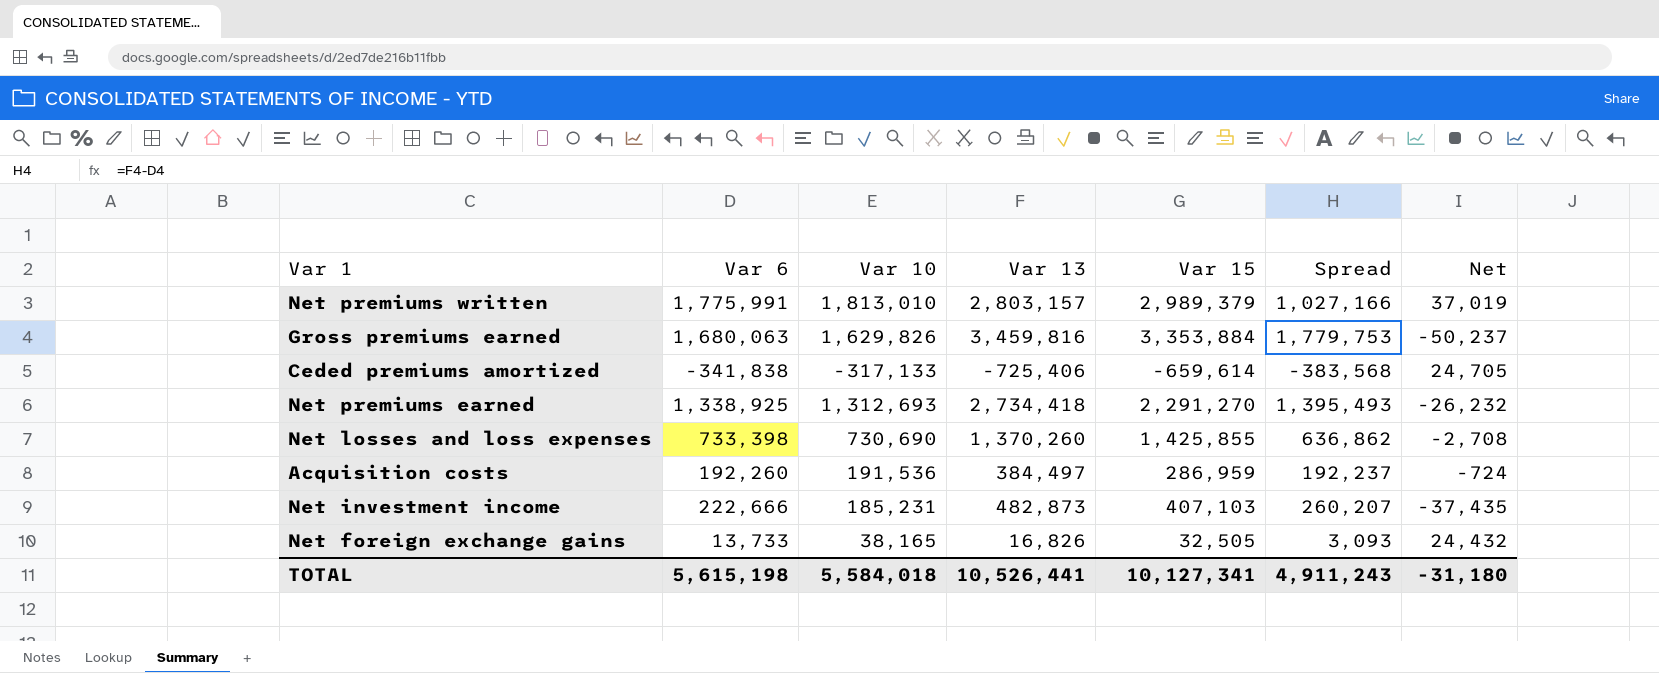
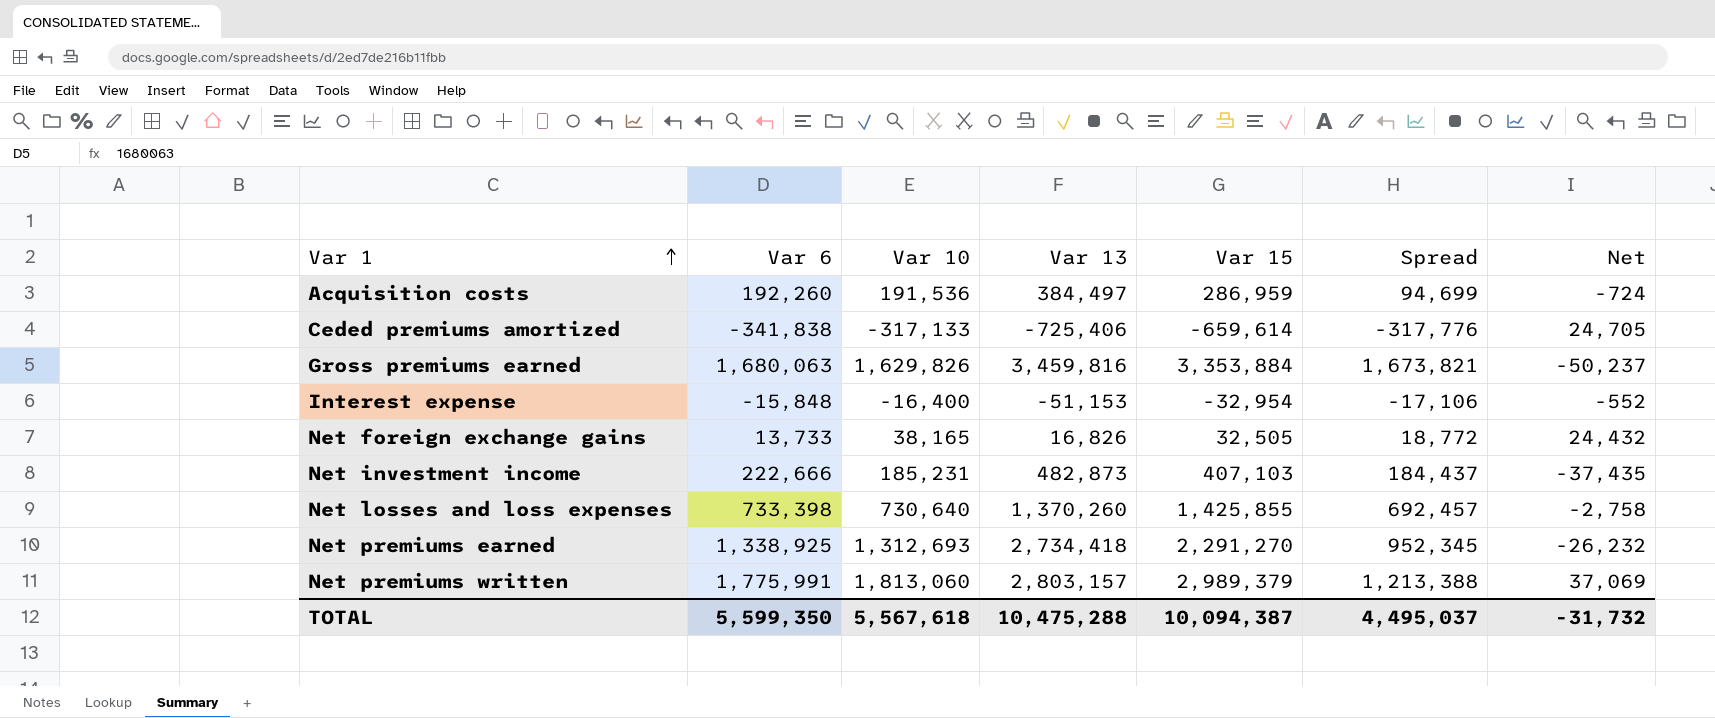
row order: none -> Var 1 ascending
column Spread | formula: [Var 13] - [Var 6] -> [Var 15] - [Var 6]
row Interest expense: none -> -15,848 | -16,400 | -51,153 | -32,954 | -17,106 | -552
Net losses and loss expenses | Var 10: 730,690 -> 730,640
Net losses and loss expenses | Net: -2,708 -> -2,758
Net premiums written | Var 10: 1,813,010 -> 1,813,060
Net premiums written | Net: 37,019 -> 37,069
TOTAL | Var 6: 5,615,198 -> 5,599,350
TOTAL | Var 10: 5,584,018 -> 5,567,618
TOTAL | Var 13: 10,526,441 -> 10,475,288
TOTAL | Var 15: 10,127,341 -> 10,094,387
TOTAL | Spread: 4,911,243 -> 4,495,037
TOTAL | Net: -31,180 -> -31,732

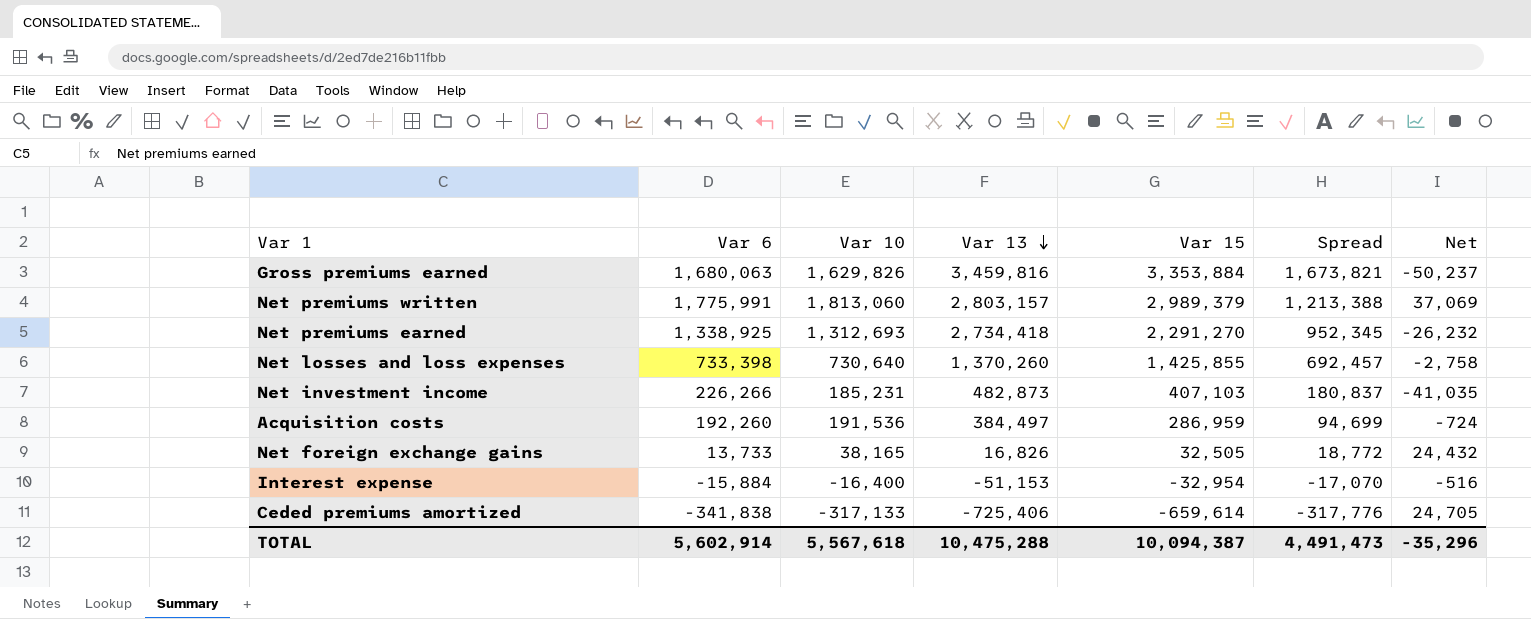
row order: Var 1 ascending -> Var 13 descending
Net investment income | Var 6: 222,666 -> 226,266
Net investment income | Spread: 184,437 -> 180,837
Net investment income | Net: -37,435 -> -41,035
Interest expense | Var 6: -15,848 -> -15,884
Interest expense | Spread: -17,106 -> -17,070
Interest expense | Net: -552 -> -516
TOTAL | Var 6: 5,599,350 -> 5,602,914
TOTAL | Spread: 4,495,037 -> 4,491,473
TOTAL | Net: -31,732 -> -35,296

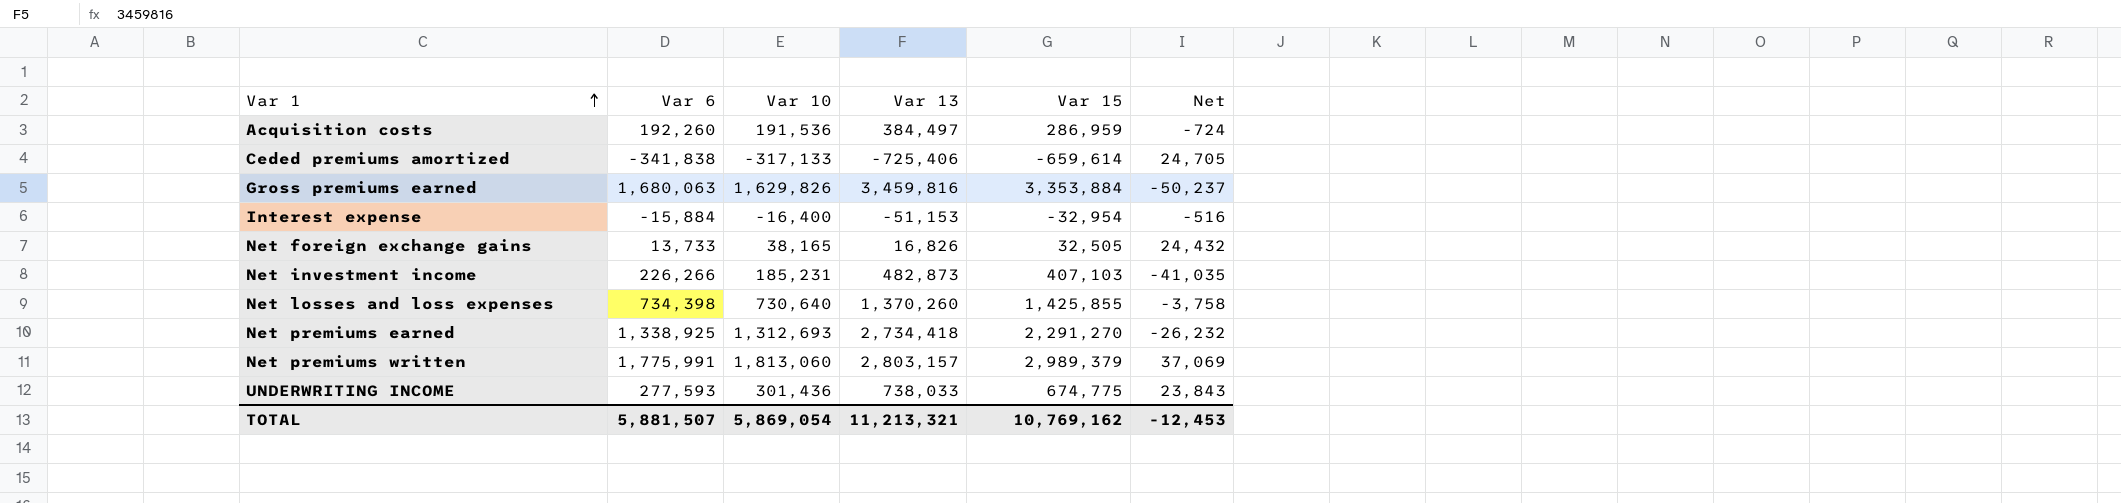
row order: Var 13 descending -> Var 1 ascending
column Spread | formula: [Var 15] - [Var 6] -> none
Net losses and loss expenses | Var 6: 733,398 -> 734,398
Net losses and loss expenses | Net: -2,758 -> -3,758
row UNDERWRITING INCOME: none -> 277,593 | 301,436 | 738,033 | 674,775 | 23,843
TOTAL | Var 6: 5,602,914 -> 5,881,507
TOTAL | Var 10: 5,567,618 -> 5,869,054
TOTAL | Var 13: 10,475,288 -> 11,213,321
TOTAL | Var 15: 10,094,387 -> 10,769,162
TOTAL | Net: -35,296 -> -12,453

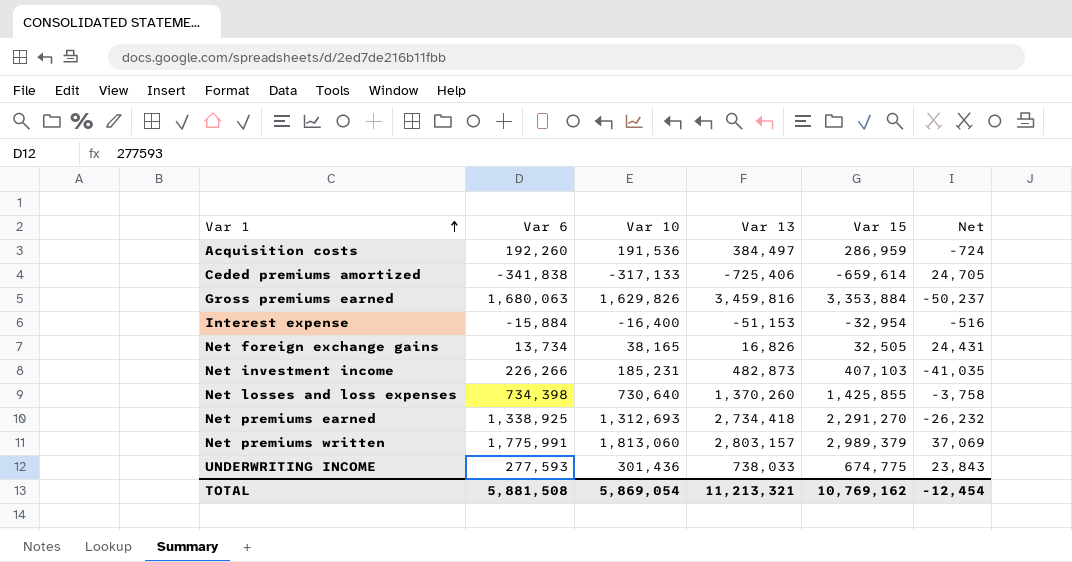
Net foreign exchange gains | Var 6: 13,733 -> 13,734
Net foreign exchange gains | Net: 24,432 -> 24,431
TOTAL | Var 6: 5,881,507 -> 5,881,508
TOTAL | Net: -12,453 -> -12,454

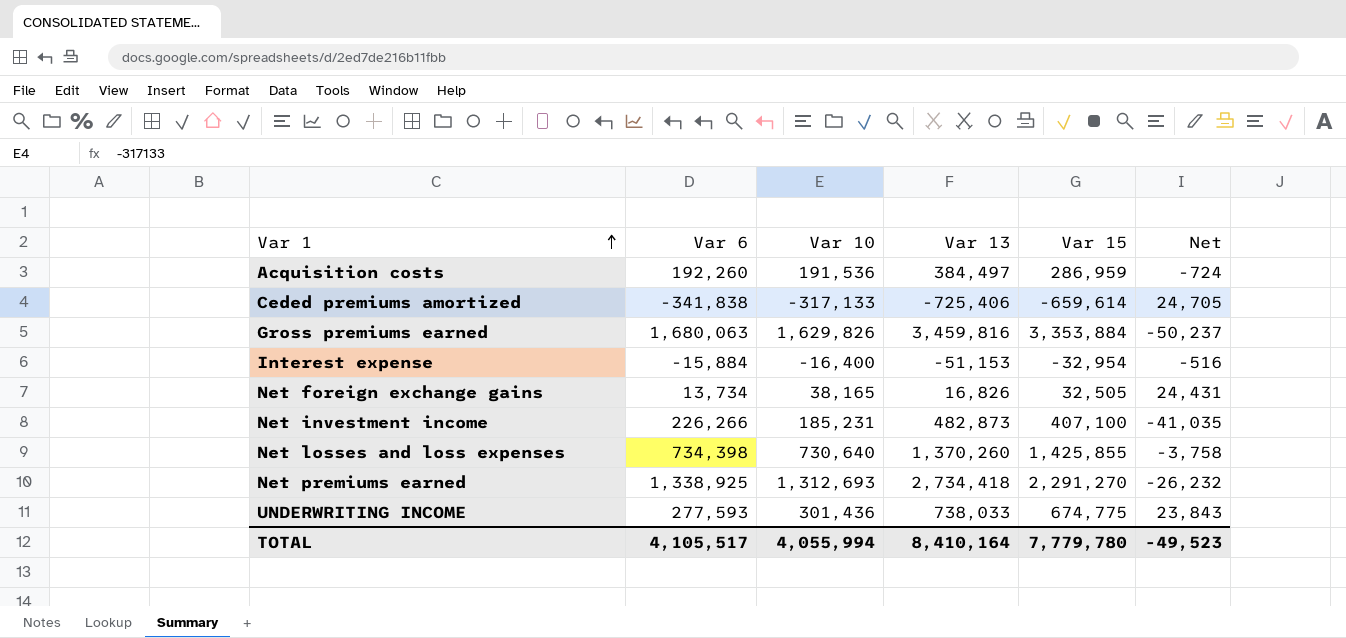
row Net premiums written: 1,775,991 | 1,813,060 | 2,803,157 | 2,989,379 | 37,069 -> none
Net investment income | Var 15: 407,103 -> 407,100
TOTAL | Var 6: 5,881,508 -> 4,105,517
TOTAL | Var 10: 5,869,054 -> 4,055,994
TOTAL | Var 13: 11,213,321 -> 8,410,164
TOTAL | Var 15: 10,769,162 -> 7,779,780
TOTAL | Net: -12,454 -> -49,523

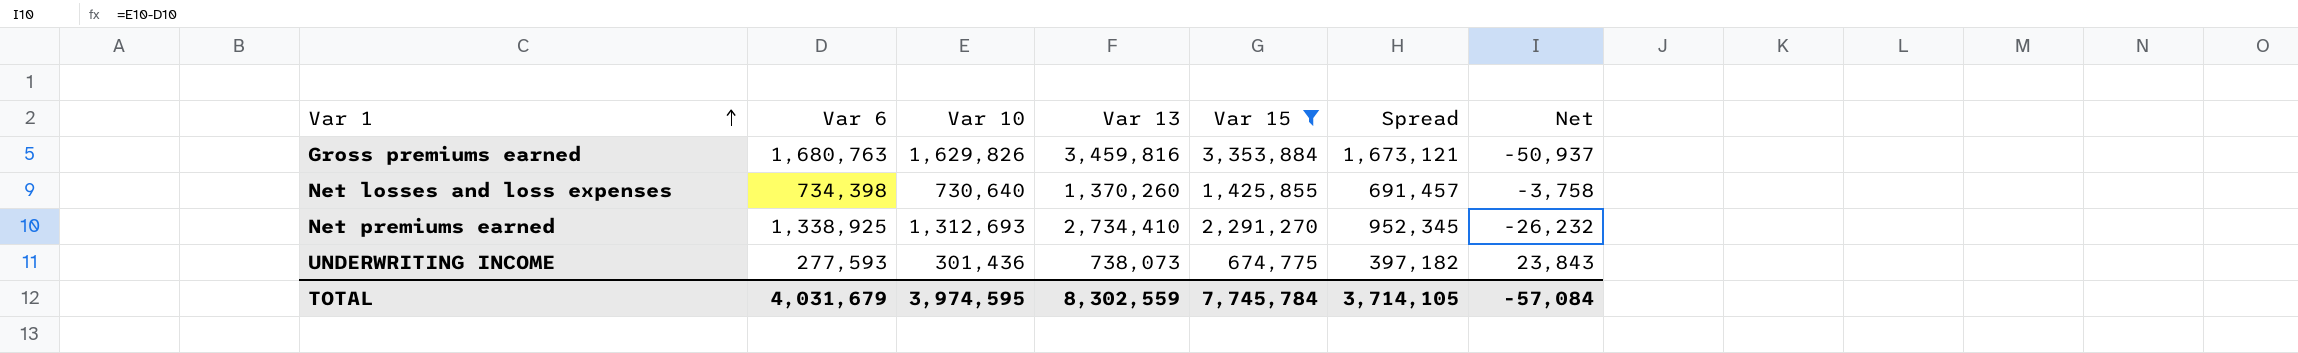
filter: none -> Var 15 >= 674,775
column Spread | formula: none -> [Var 15] - [Var 6]
Gross premiums earned | Var 6: 1,680,063 -> 1,680,763
Gross premiums earned | Net: -50,237 -> -50,937
Net premiums earned | Var 13: 2,734,418 -> 2,734,410
UNDERWRITING INCOME | Var 13: 738,033 -> 738,073
TOTAL | Var 6: 4,105,517 -> 4,031,679
TOTAL | Var 10: 4,055,994 -> 3,974,595
TOTAL | Var 13: 8,410,164 -> 8,302,559
TOTAL | Var 15: 7,779,780 -> 7,745,784
TOTAL | Net: -49,523 -> -57,084

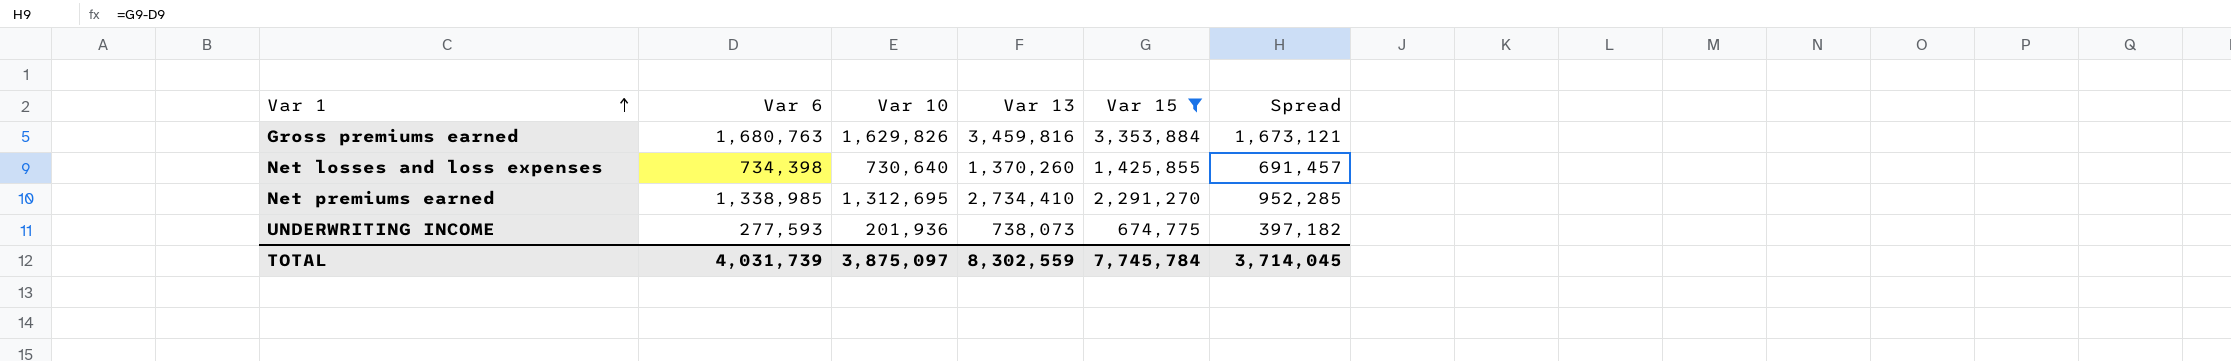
column Net | formula: [Var 10] - [Var 6] -> none
Net premiums earned | Var 6: 1,338,925 -> 1,338,985
Net premiums earned | Var 10: 1,312,693 -> 1,312,695
Net premiums earned | Spread: 952,345 -> 952,285
UNDERWRITING INCOME | Var 10: 301,436 -> 201,936
TOTAL | Var 6: 4,031,679 -> 4,031,739
TOTAL | Var 10: 3,974,595 -> 3,875,097
TOTAL | Spread: 3,714,105 -> 3,714,045

